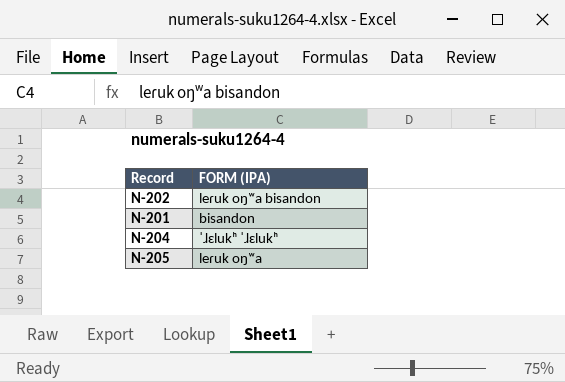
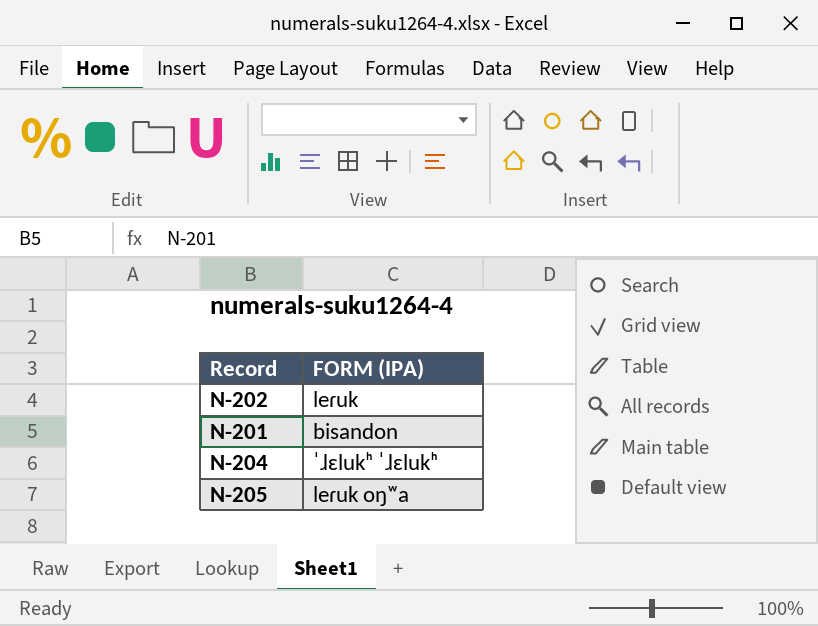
N-202 | FORM (IPA): leɾuk oŋʷa bisandon -> leɾuk

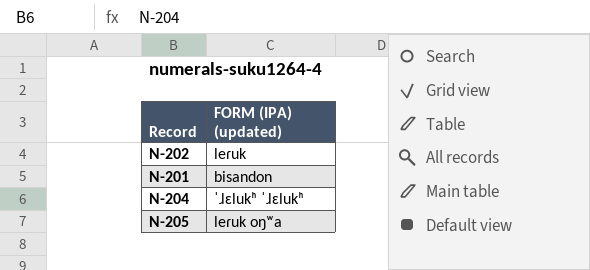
column name: FORM (IPA) -> FORM (IPA) (updated)

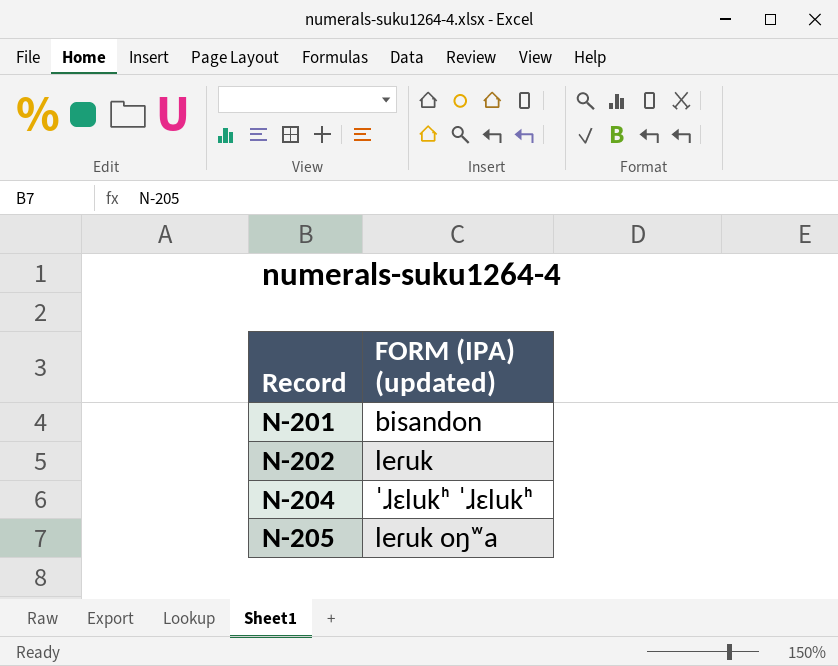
row order: none -> Record ascending

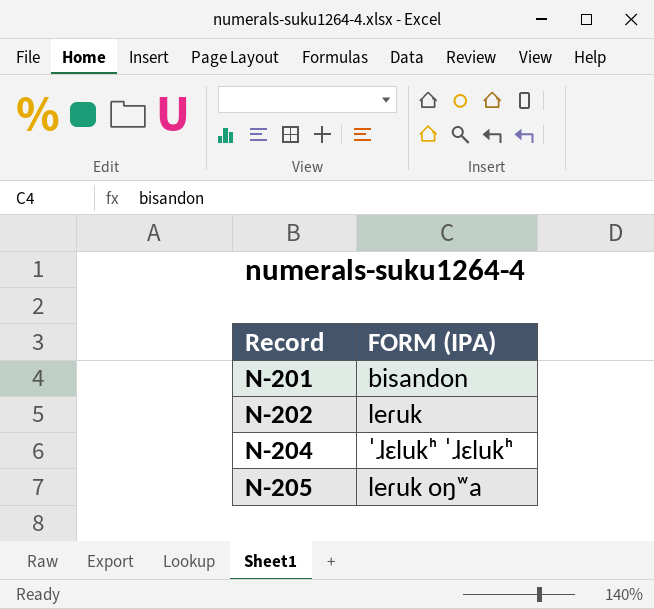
column name: FORM (IPA) (updated) -> FORM (IPA)

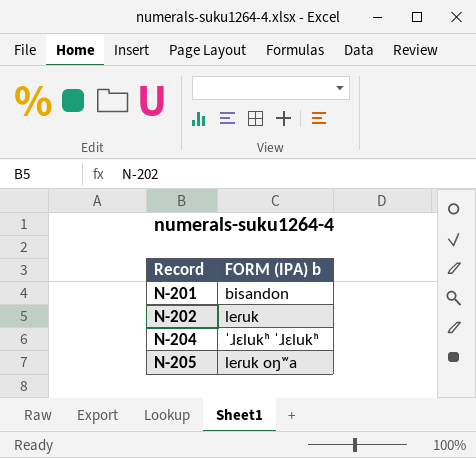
column name: FORM (IPA) -> FORM (IPA) b

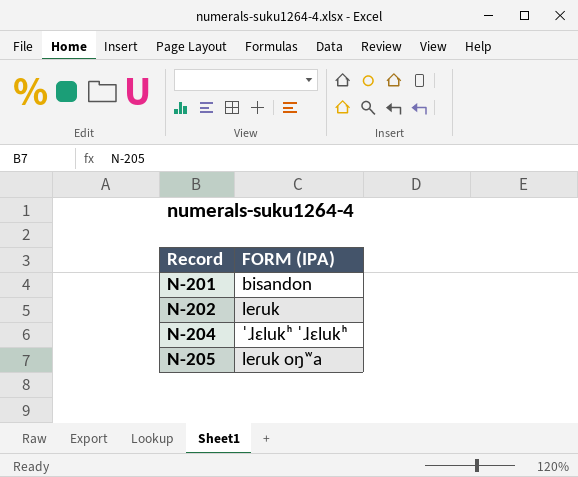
column name: FORM (IPA) b -> FORM (IPA)

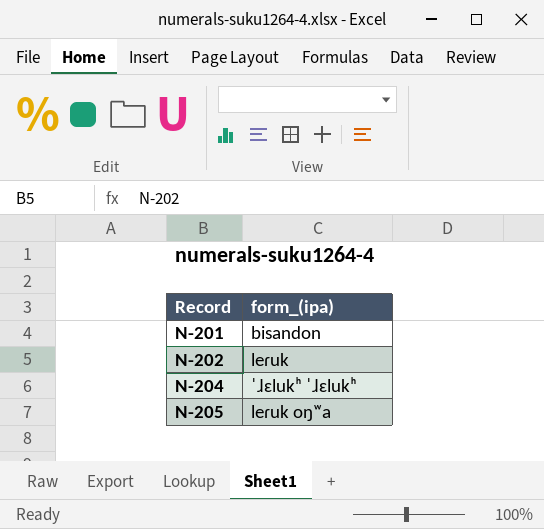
column name: FORM (IPA) -> form_(ipa)

